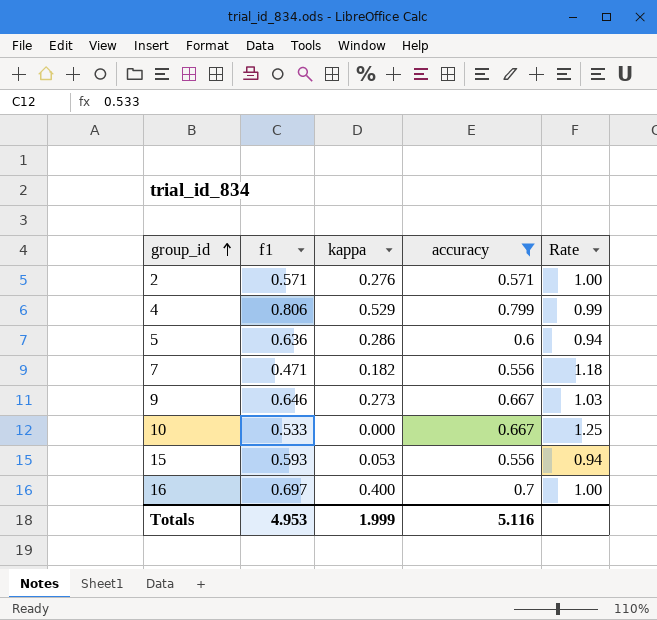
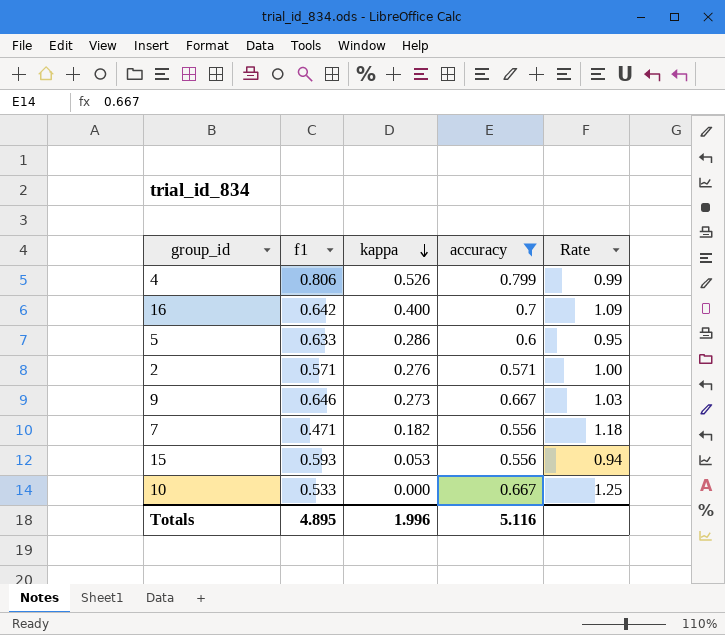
row order: group_id ascending -> kappa descending
4 | kappa: 0.529 -> 0.526
16 | f1: 0.697 -> 0.642
16 | Rate: 1.00 -> 1.09
5 | f1: 0.636 -> 0.633
5 | Rate: 0.94 -> 0.95
Totals | f1: 4.953 -> 4.895
Totals | kappa: 1.999 -> 1.996

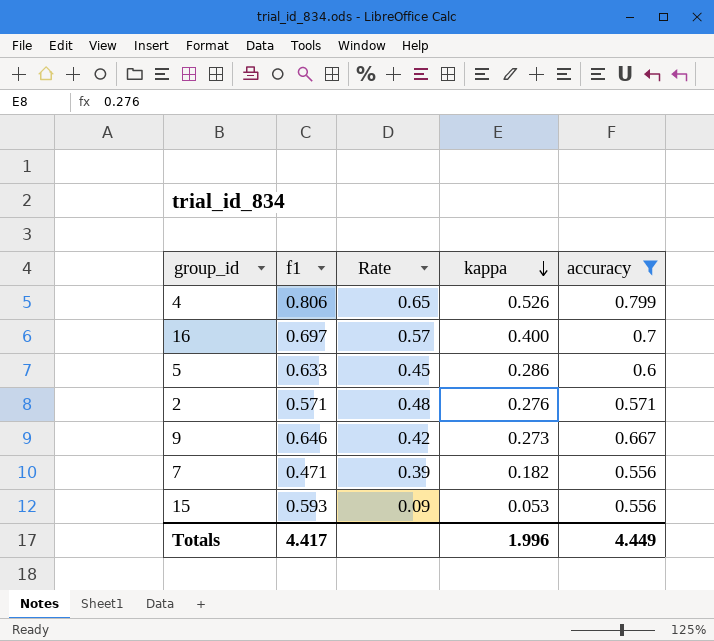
column Rate | formula: [accuracy] / [f1] -> [kappa] / [f1]
column Rate | position: 5 -> 3
row 10: 0.533 | 0.000 | 0.667 | 1.25 -> none
16 | f1: 0.642 -> 0.697
Totals | f1: 4.895 -> 4.417
Totals | accuracy: 5.116 -> 4.449

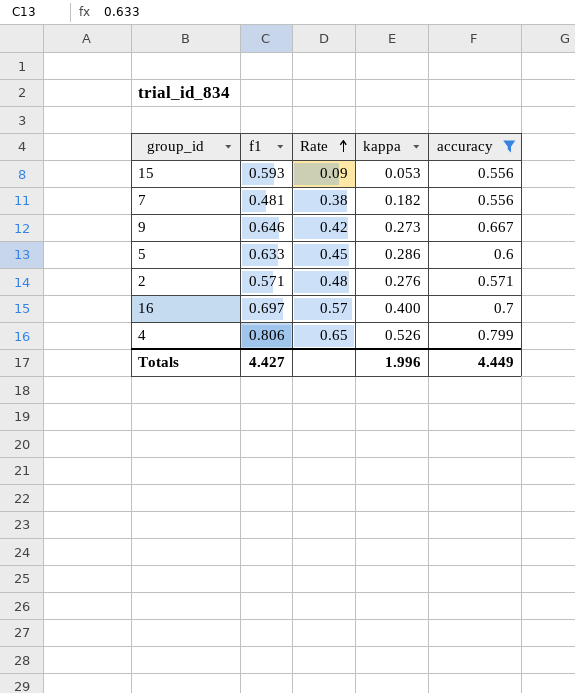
row order: kappa descending -> Rate ascending
7 | f1: 0.471 -> 0.481
7 | Rate: 0.39 -> 0.38
Totals | f1: 4.417 -> 4.427

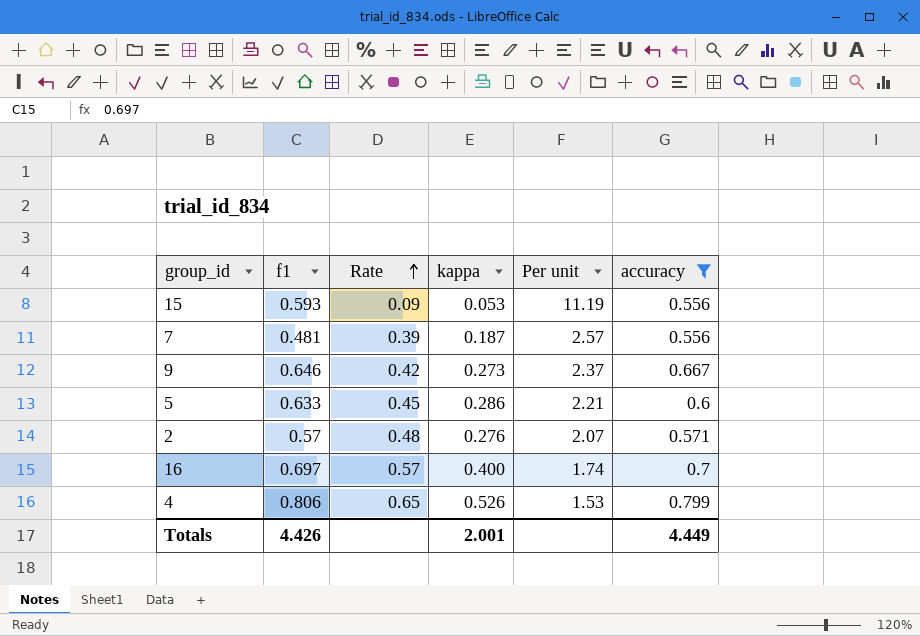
column Per unit | formula: none -> [f1] / [kappa]
7 | Rate: 0.38 -> 0.39
7 | kappa: 0.182 -> 0.187
2 | f1: 0.571 -> 0.57
Totals | f1: 4.427 -> 4.426
Totals | kappa: 1.996 -> 2.001

